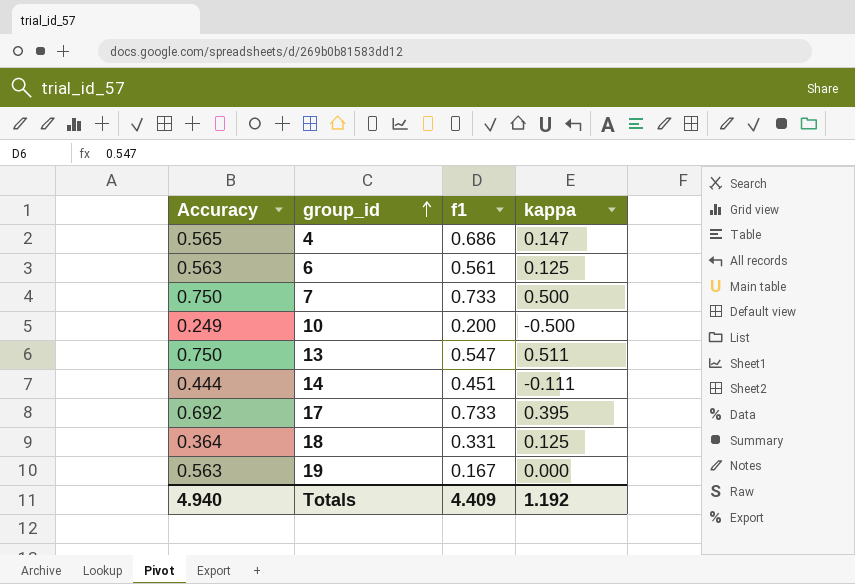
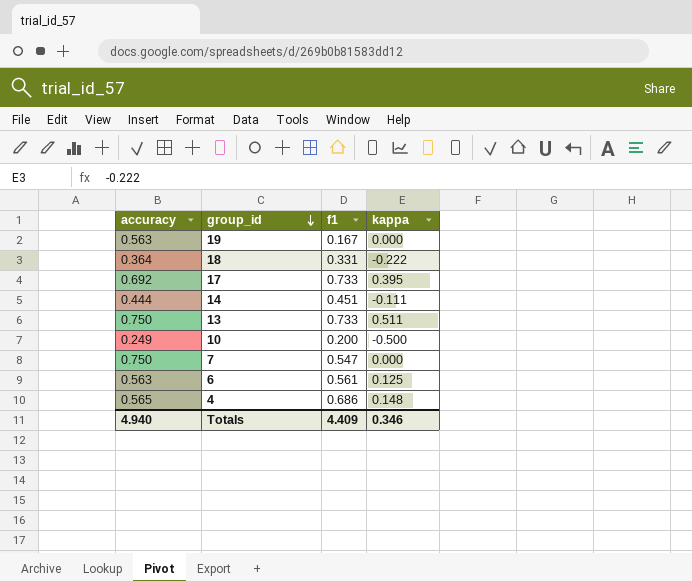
row order: group_id ascending -> group_id descending
column name: Accuracy -> accuracy
18 | kappa: 0.125 -> -0.222
13 | f1: 0.547 -> 0.733
7 | f1: 0.733 -> 0.547
7 | kappa: 0.500 -> 0.000
4 | kappa: 0.147 -> 0.148
Totals | kappa: 1.192 -> 0.346

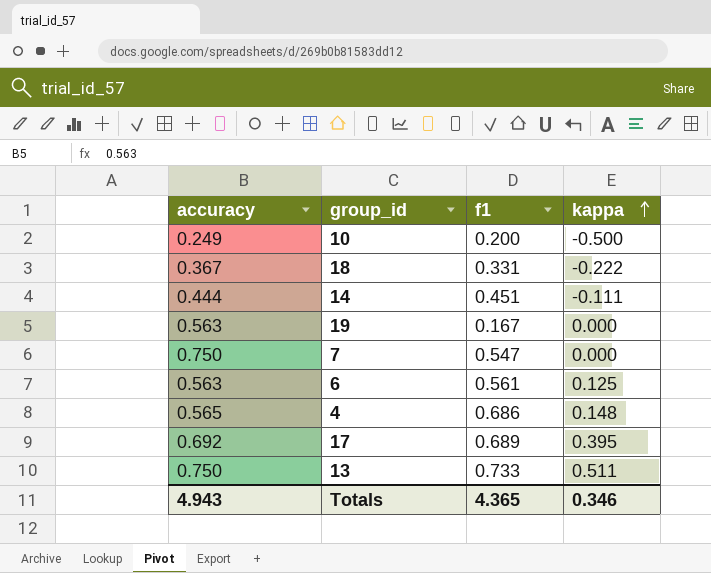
row order: group_id descending -> kappa ascending
18 | accuracy: 0.364 -> 0.367
17 | f1: 0.733 -> 0.689
Totals | accuracy: 4.940 -> 4.943
Totals | f1: 4.409 -> 4.365

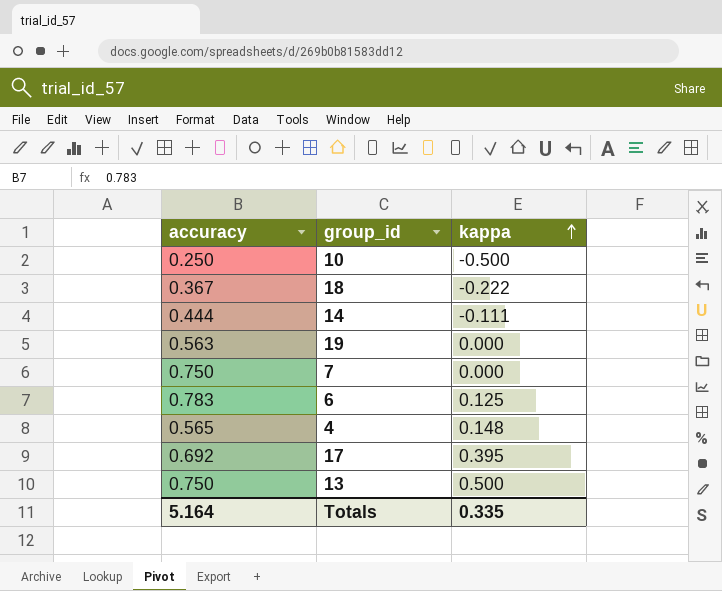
column f1 | position: 3 -> none
10 | accuracy: 0.249 -> 0.250
6 | accuracy: 0.563 -> 0.783
13 | kappa: 0.511 -> 0.500
Totals | accuracy: 4.943 -> 5.164
Totals | kappa: 0.346 -> 0.335

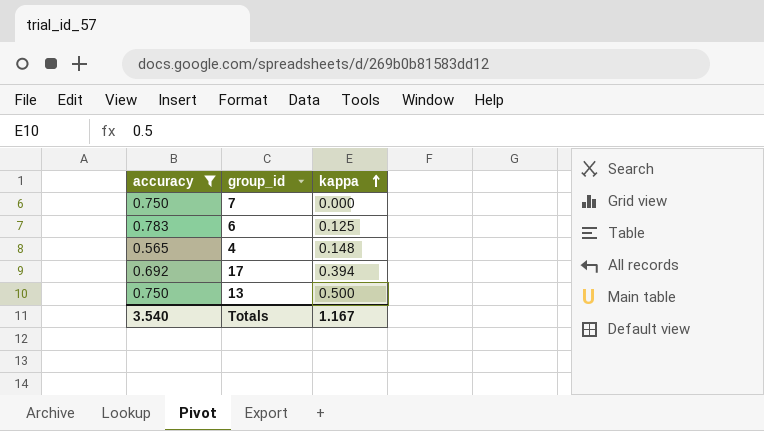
filter: none -> accuracy >= 0.565
17 | kappa: 0.395 -> 0.394
Totals | accuracy: 5.164 -> 3.540
Totals | kappa: 0.335 -> 1.167

